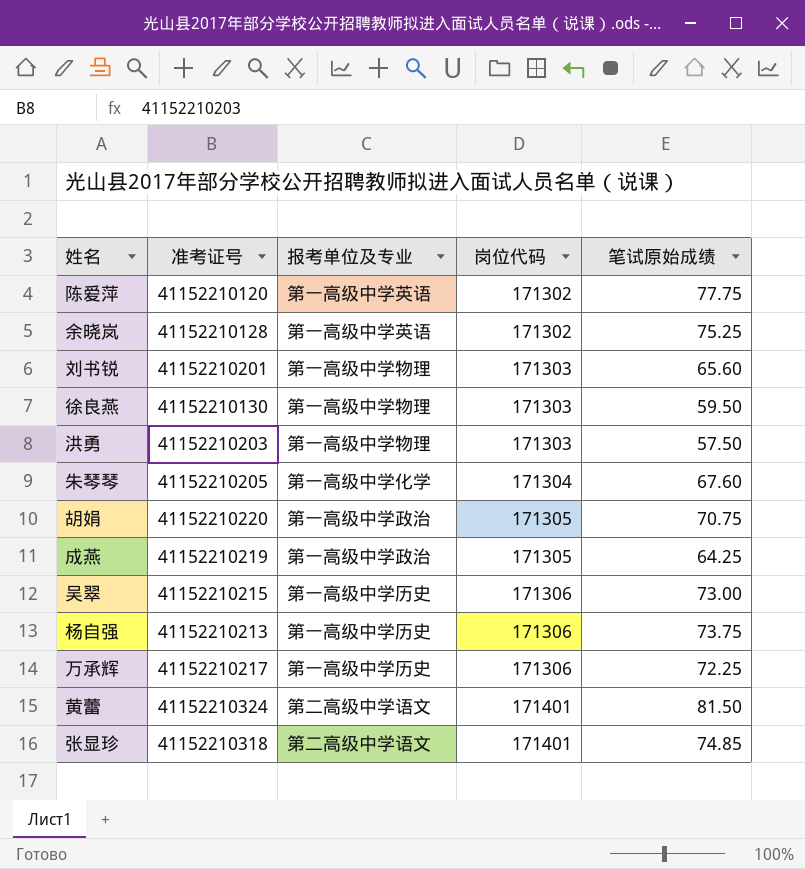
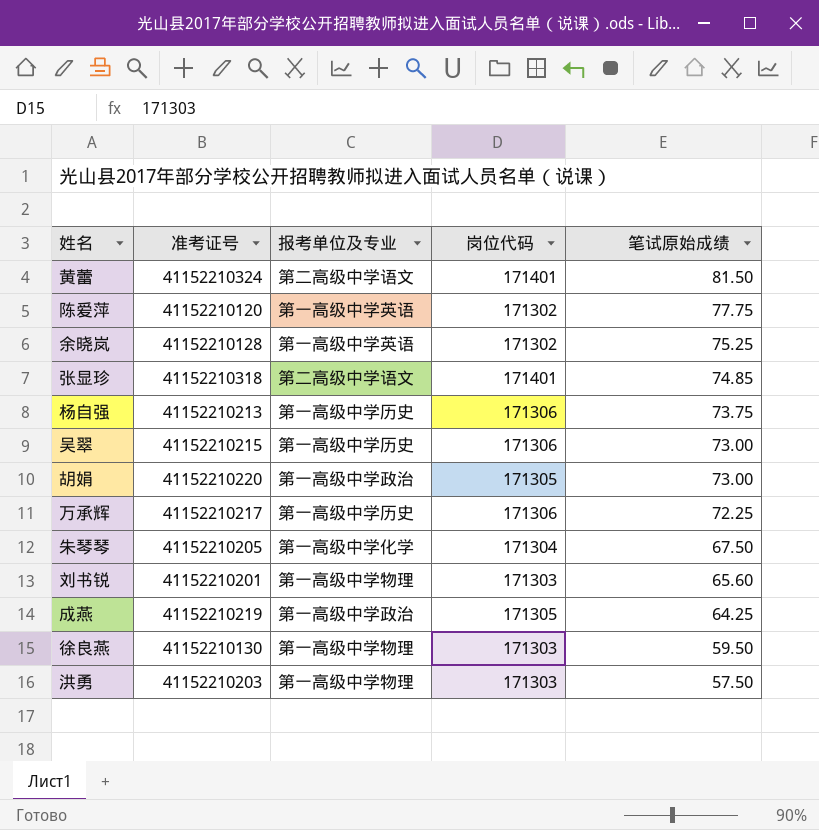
row order: 岗位代码 ascending -> 笔试原始成绩 descending
胡娟 | 笔试原始成绩: 70.75 -> 73.00
朱琴琴 | 笔试原始成绩: 67.60 -> 67.50

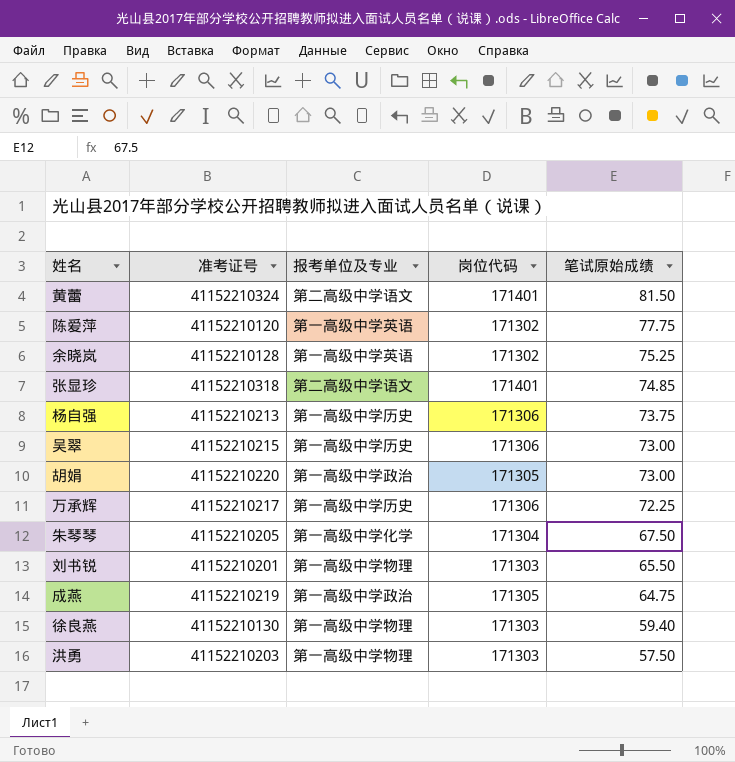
刘书锐 | 笔试原始成绩: 65.60 -> 65.50
成燕 | 笔试原始成绩: 64.25 -> 64.75
徐良燕 | 笔试原始成绩: 59.50 -> 59.40

